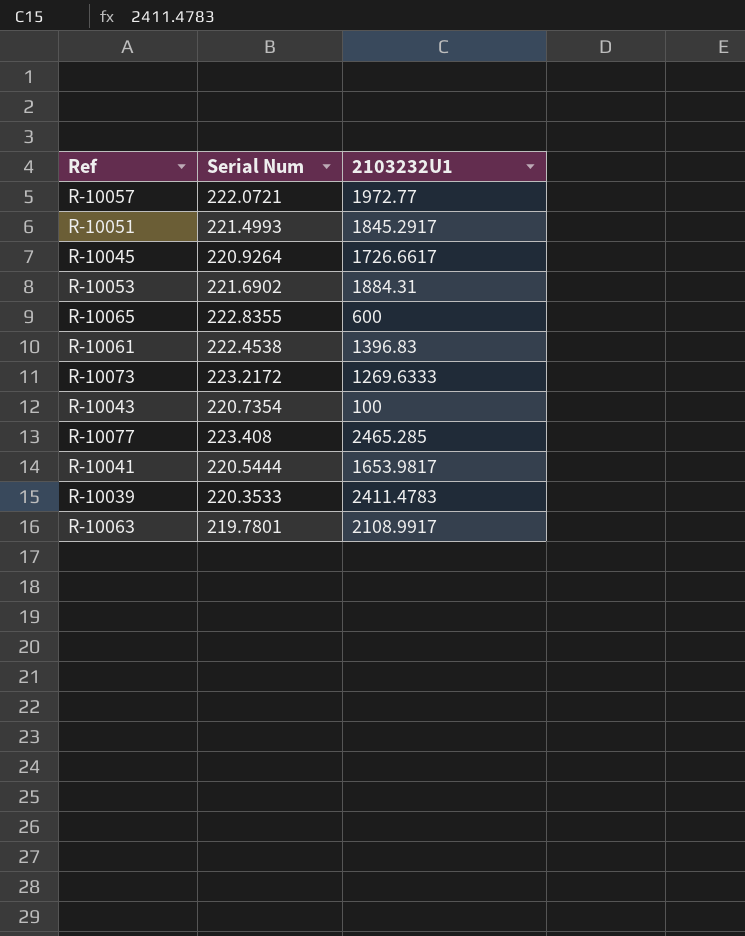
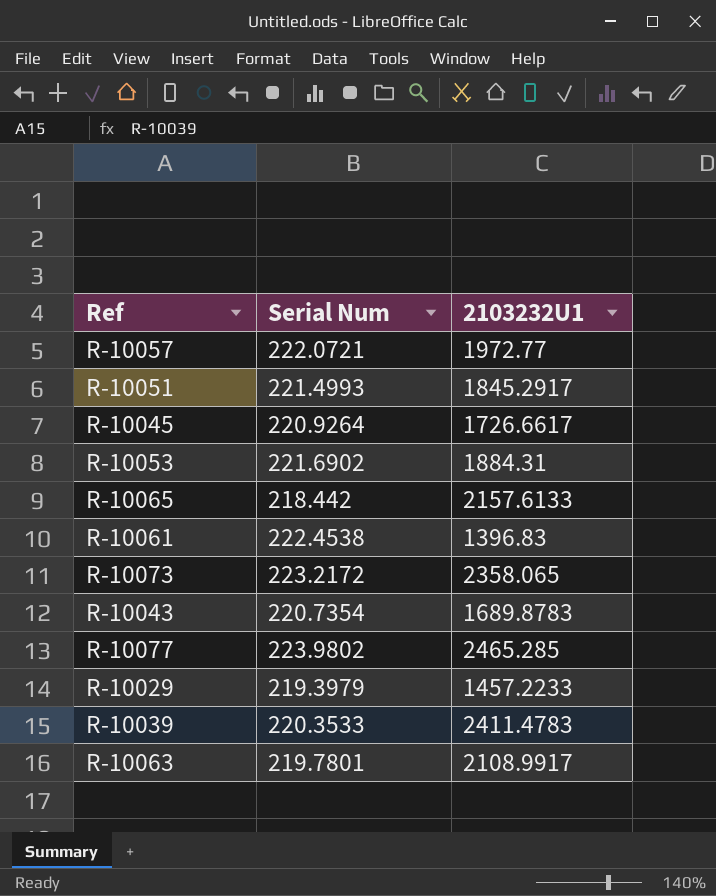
row R-10041: 220.5444 | 1653.9817 -> none
R-10065 | Serial Num: 222.8355 -> 218.442
R-10065 | 2103232U1: 600 -> 2157.6133
R-10073 | 2103232U1: 1269.6333 -> 2358.065
R-10043 | 2103232U1: 100 -> 1689.8783
R-10077 | Serial Num: 223.408 -> 223.9802
row R-10029: none -> 219.3979 | 1457.2233

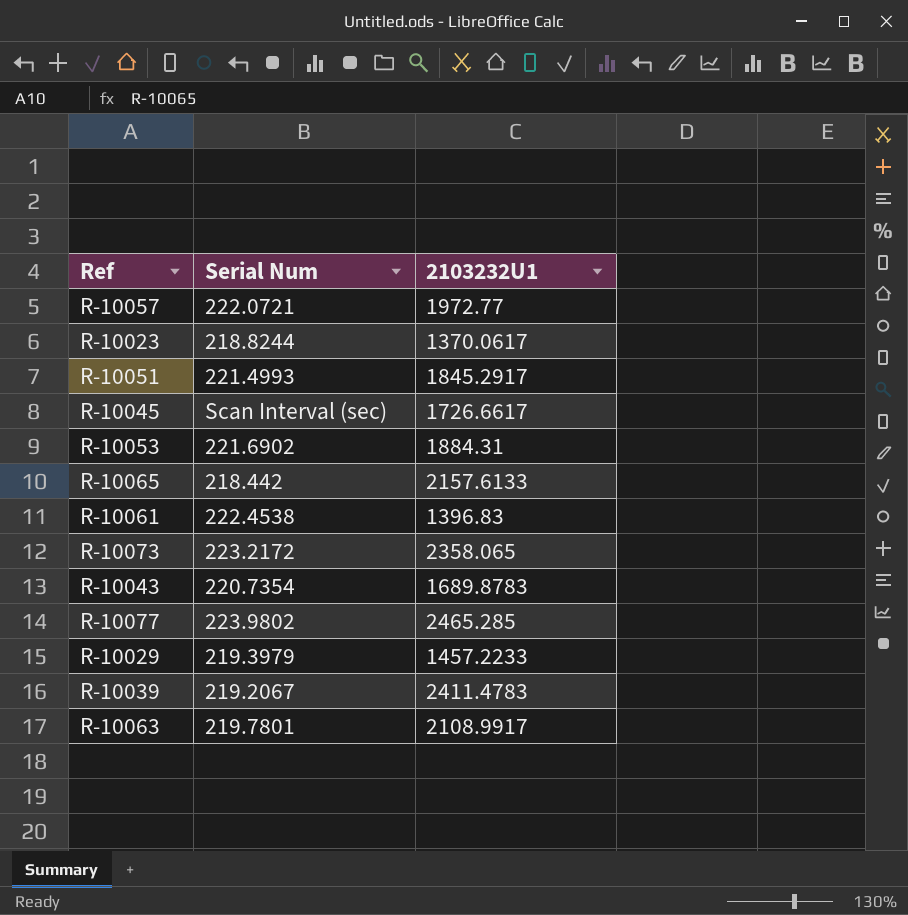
row R-10023: none -> 218.8244 | 1370.0617
R-10045 | Serial Num: 220.9264 -> Scan Interval (sec)
R-10039 | Serial Num: 220.3533 -> 219.2067

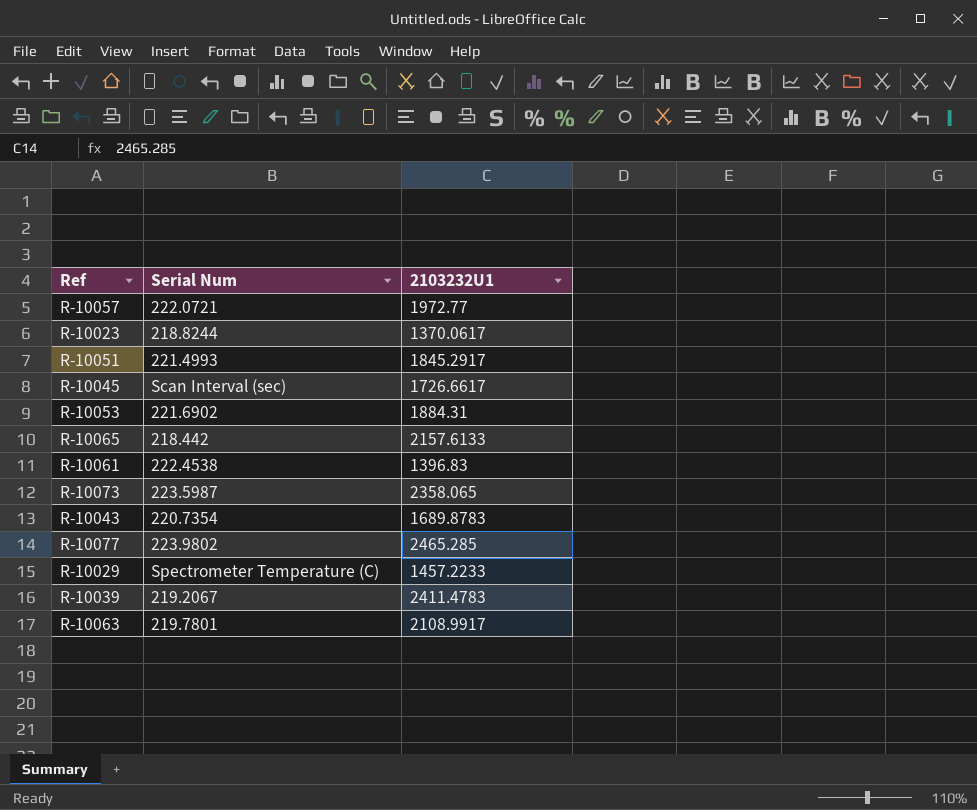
R-10073 | Serial Num: 223.2172 -> 223.5987
R-10029 | Serial Num: 219.3979 -> Spectrometer Temperature (C)

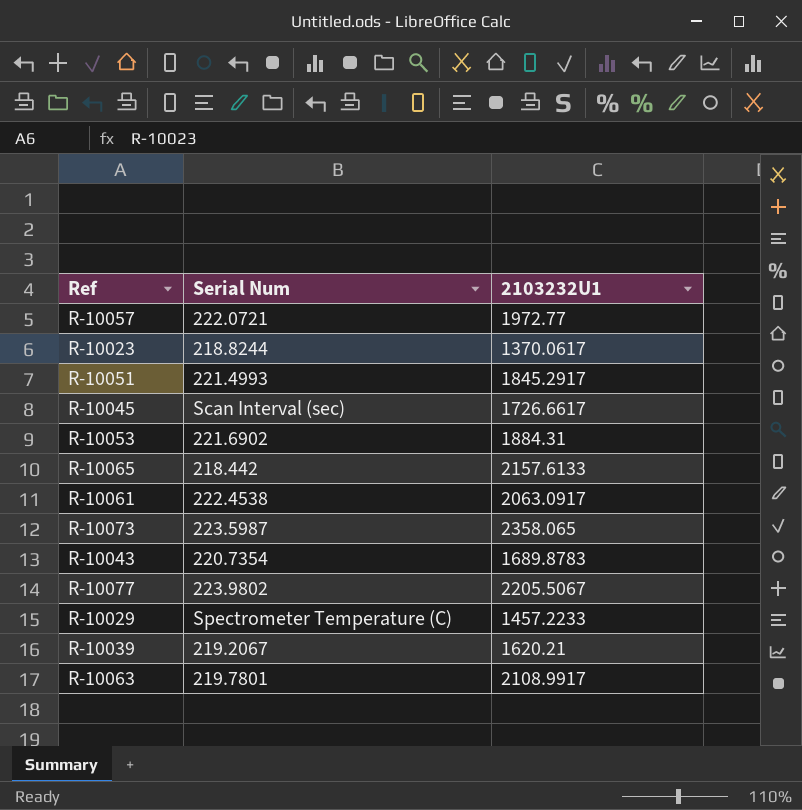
R-10061 | 2103232U1: 1396.83 -> 2063.0917
R-10077 | 2103232U1: 2465.285 -> 2205.5067
R-10039 | 2103232U1: 2411.4783 -> 1620.21

